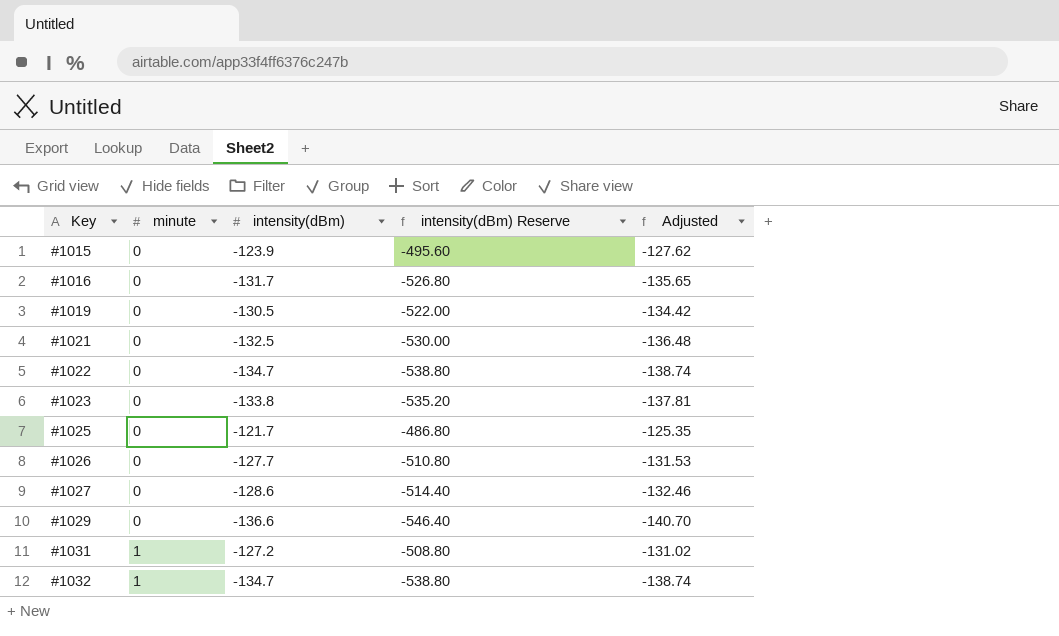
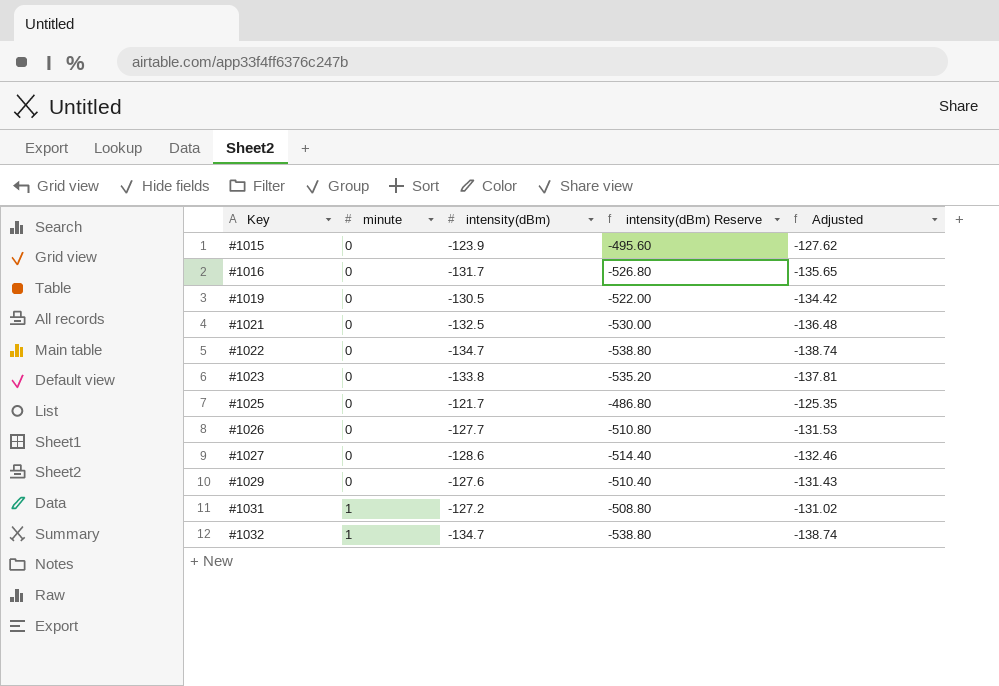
#1029 | intensity(dBm): -136.6 -> -127.6
#1029 | intensity(dBm) Reserve: -546.40 -> -510.40
#1029 | Adjusted: -140.70 -> -131.43

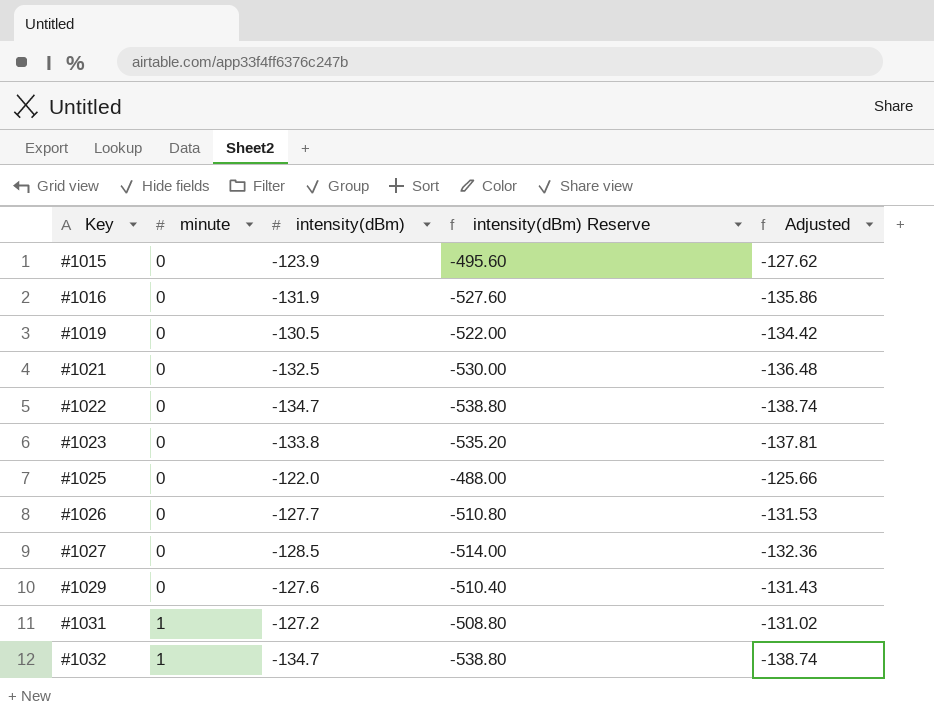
#1016 | intensity(dBm): -131.7 -> -131.9
#1016 | intensity(dBm) Reserve: -526.80 -> -527.60
#1016 | Adjusted: -135.65 -> -135.86
#1025 | intensity(dBm): -121.7 -> -122.0
#1025 | intensity(dBm) Reserve: -486.80 -> -488.00
#1025 | Adjusted: -125.35 -> -125.66
#1027 | intensity(dBm): -128.6 -> -128.5
#1027 | intensity(dBm) Reserve: -514.40 -> -514.00
#1027 | Adjusted: -132.46 -> -132.36

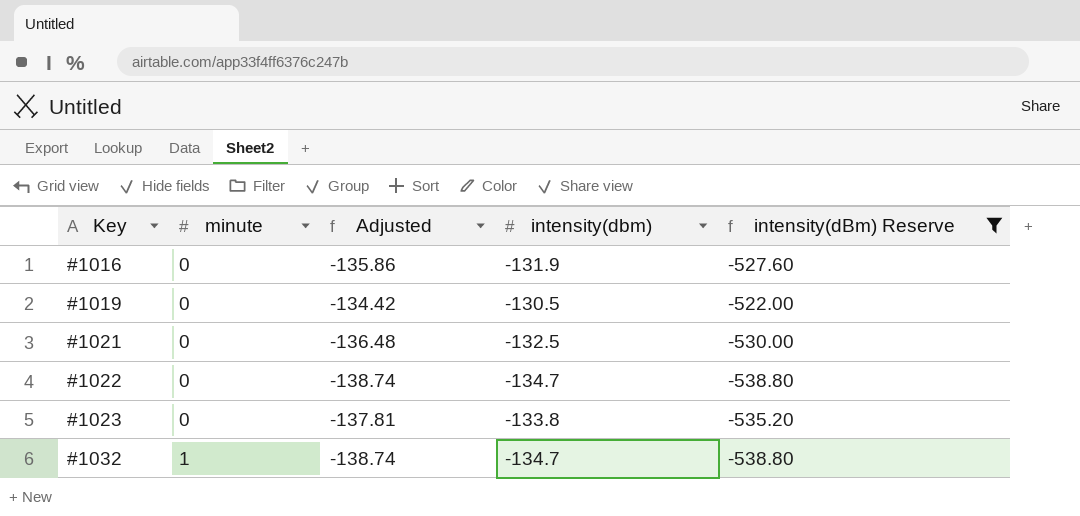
filter: none -> intensity(dBm) Reserve <= -522.00
column Adjusted | position: 5 -> 3
column name: intensity(dBm) -> intensity(dbm)

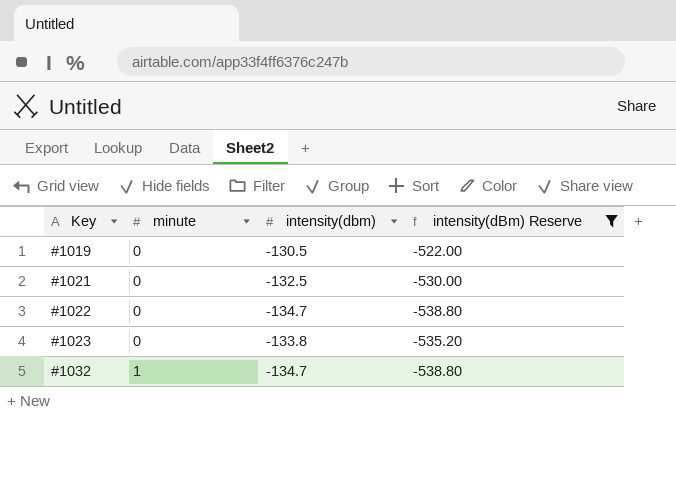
column Adjusted | formula: [intensity(dbm)] * 1.03 -> none
row #1016: 0 | -135.86 | -131.9 | -527.60 -> none

